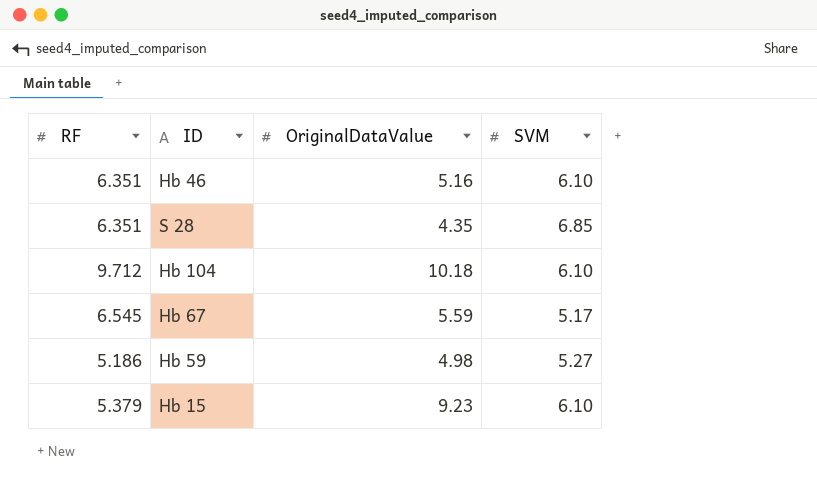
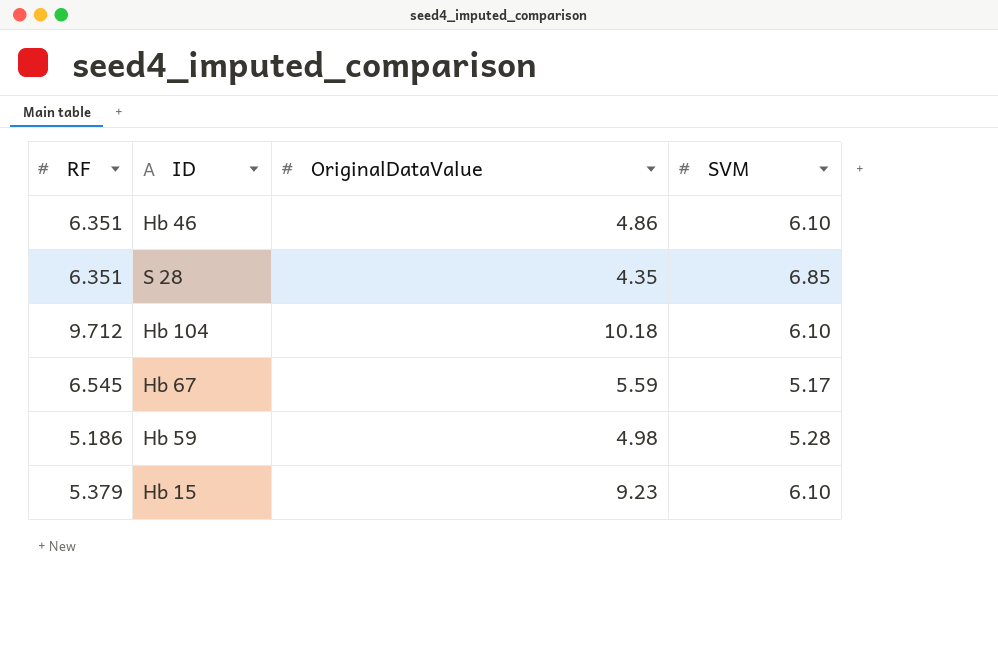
Hb 46 | OriginalDataValue: 5.16 -> 4.86
Hb 59 | SVM: 5.27 -> 5.28

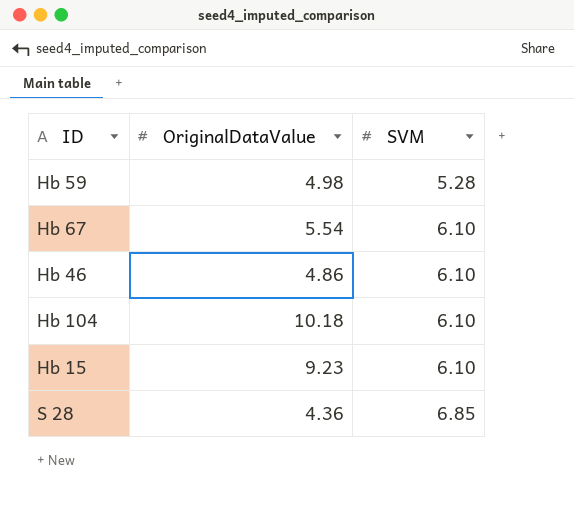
row order: none -> SVM ascending
column RF | position: 1 -> none
Hb 67 | OriginalDataValue: 5.59 -> 5.54
Hb 67 | SVM: 5.17 -> 6.10
S 28 | OriginalDataValue: 4.35 -> 4.36

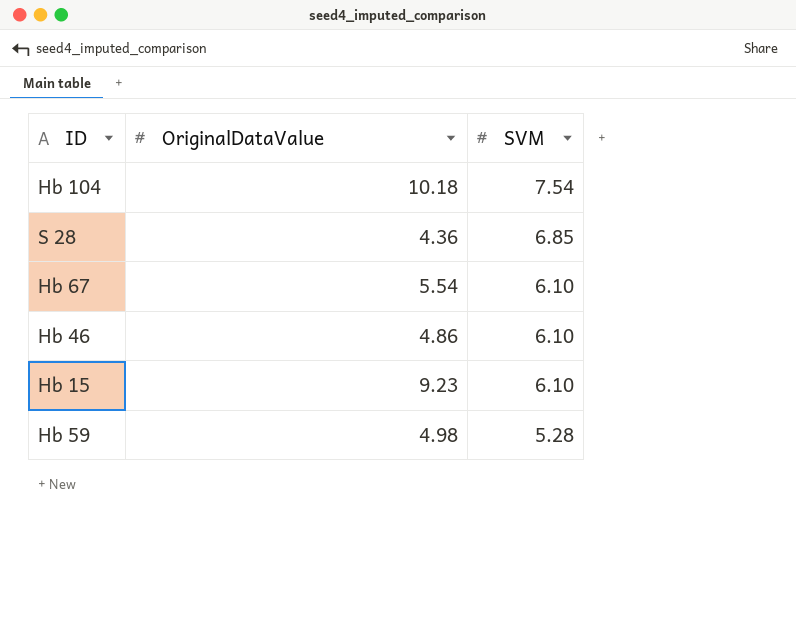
row order: SVM ascending -> SVM descending
Hb 104 | SVM: 6.10 -> 7.54

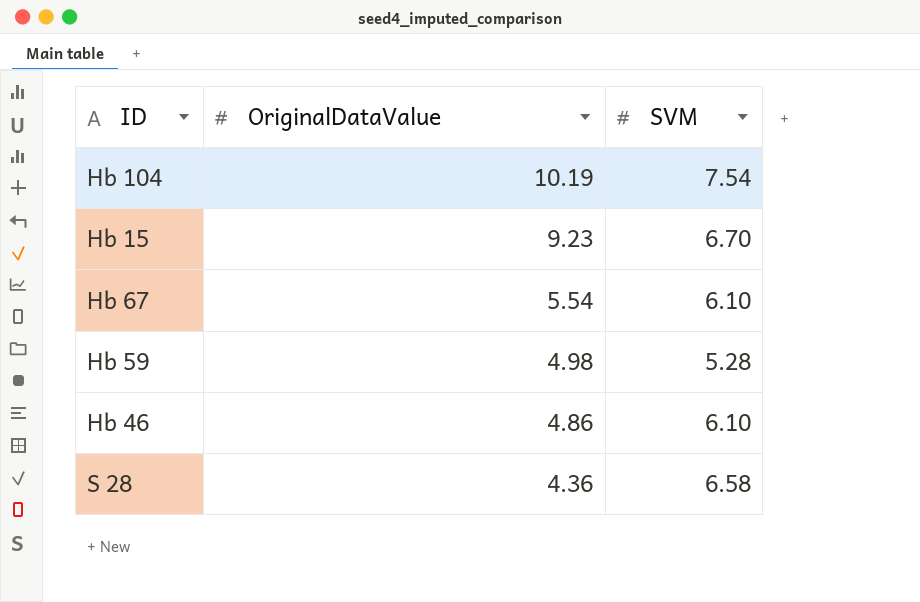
row order: SVM descending -> OriginalDataValue descending
Hb 104 | OriginalDataValue: 10.18 -> 10.19
Hb 15 | SVM: 6.10 -> 6.70
S 28 | SVM: 6.85 -> 6.58

